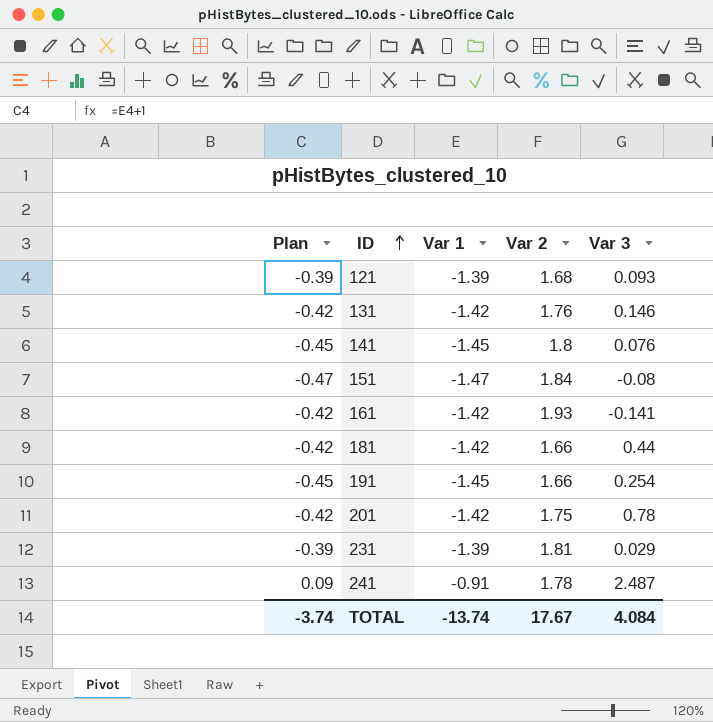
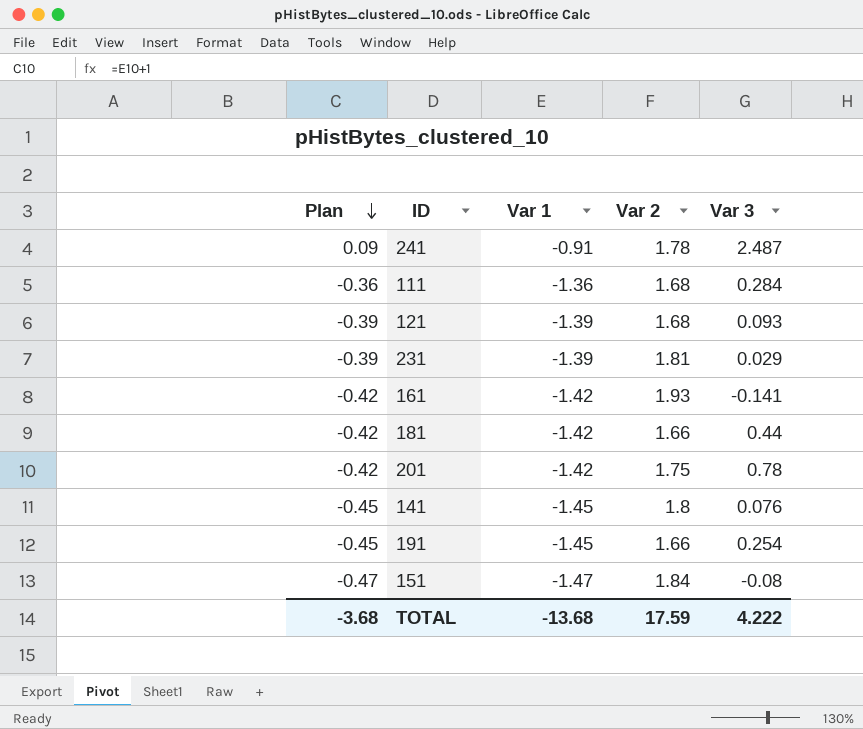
row order: ID ascending -> Plan descending
row 131: -0.42 | -1.42 | 1.76 | 0.146 -> none
row 111: none -> -0.36 | -1.36 | 1.68 | 0.284
TOTAL | Plan: -3.74 -> -3.68
TOTAL | Var 1: -13.74 -> -13.68
TOTAL | Var 2: 17.67 -> 17.59
TOTAL | Var 3: 4.084 -> 4.222

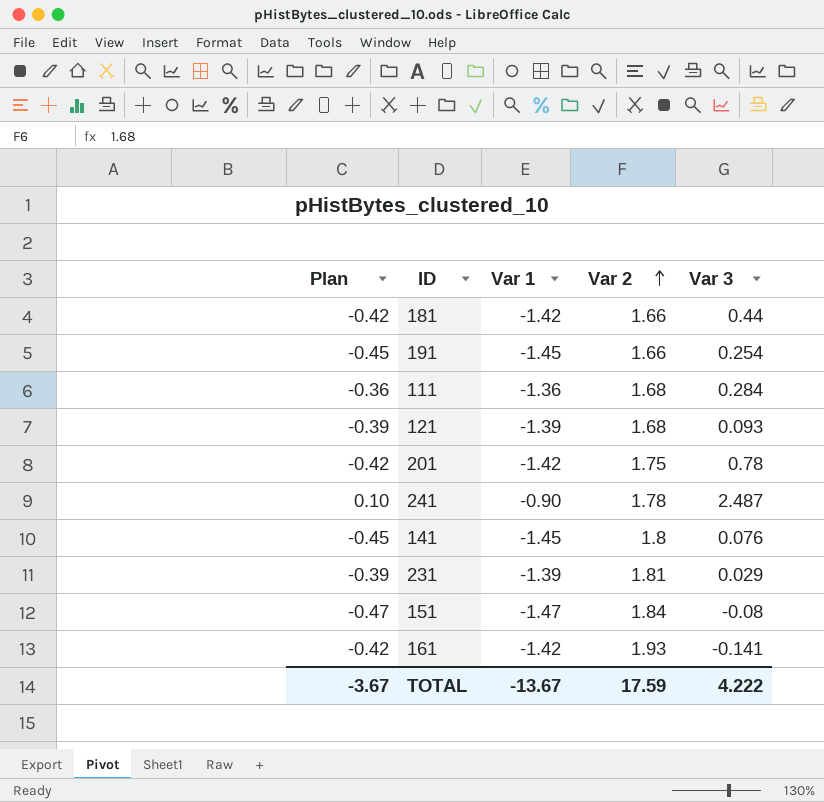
row order: Plan descending -> Var 2 ascending
241 | Plan: 0.09 -> 0.10
241 | Var 1: -0.91 -> -0.90
TOTAL | Plan: -3.68 -> -3.67
TOTAL | Var 1: -13.68 -> -13.67

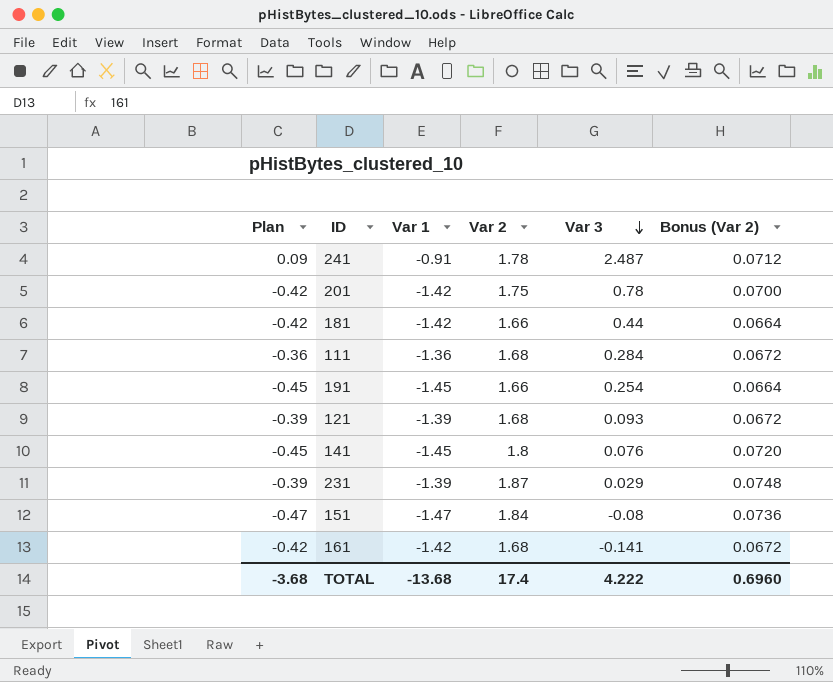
row order: Var 2 ascending -> Var 3 descending
column Bonus (Var 2) | formula: none -> [Var 2] * 0.04
241 | Plan: 0.10 -> 0.09
241 | Var 1: -0.90 -> -0.91
231 | Var 2: 1.81 -> 1.87
161 | Var 2: 1.93 -> 1.68
TOTAL | Plan: -3.67 -> -3.68
TOTAL | Var 1: -13.67 -> -13.68
TOTAL | Var 2: 17.59 -> 17.4

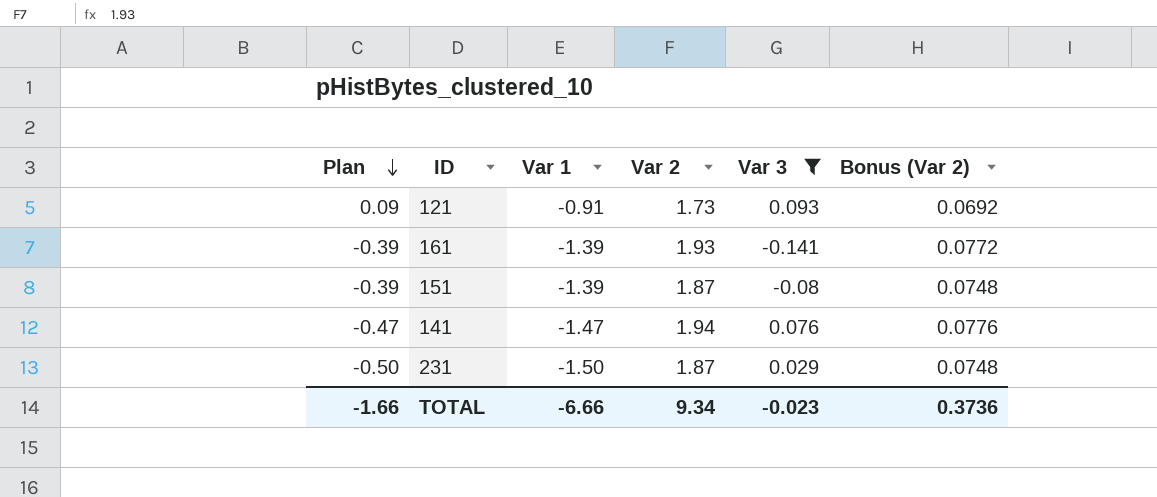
filter: none -> Var 3 <= 0.093
row order: Var 3 descending -> Plan descending
121 | Plan: -0.39 -> 0.09
121 | Var 1: -1.39 -> -0.91
121 | Var 2: 1.68 -> 1.73
121 | Bonus (Var 2): 0.0672 -> 0.0692
161 | Plan: -0.42 -> -0.39
161 | Var 1: -1.42 -> -1.39
161 | Var 2: 1.68 -> 1.93
161 | Bonus (Var 2): 0.0672 -> 0.0772
151 | Plan: -0.47 -> -0.39
151 | Var 1: -1.47 -> -1.39
151 | Var 2: 1.84 -> 1.87
151 | Bonus (Var 2): 0.0736 -> 0.0748
141 | Plan: -0.45 -> -0.47
141 | Var 1: -1.45 -> -1.47
141 | Var 2: 1.8 -> 1.94
141 | Bonus (Var 2): 0.0720 -> 0.0776
231 | Plan: -0.39 -> -0.50
231 | Var 1: -1.39 -> -1.50
TOTAL | Plan: -3.68 -> -1.66
TOTAL | Var 1: -13.68 -> -6.66
TOTAL | Var 2: 17.4 -> 9.34
TOTAL | Var 3: 4.222 -> -0.023
TOTAL | Bonus (Var 2): 0.6960 -> 0.3736

